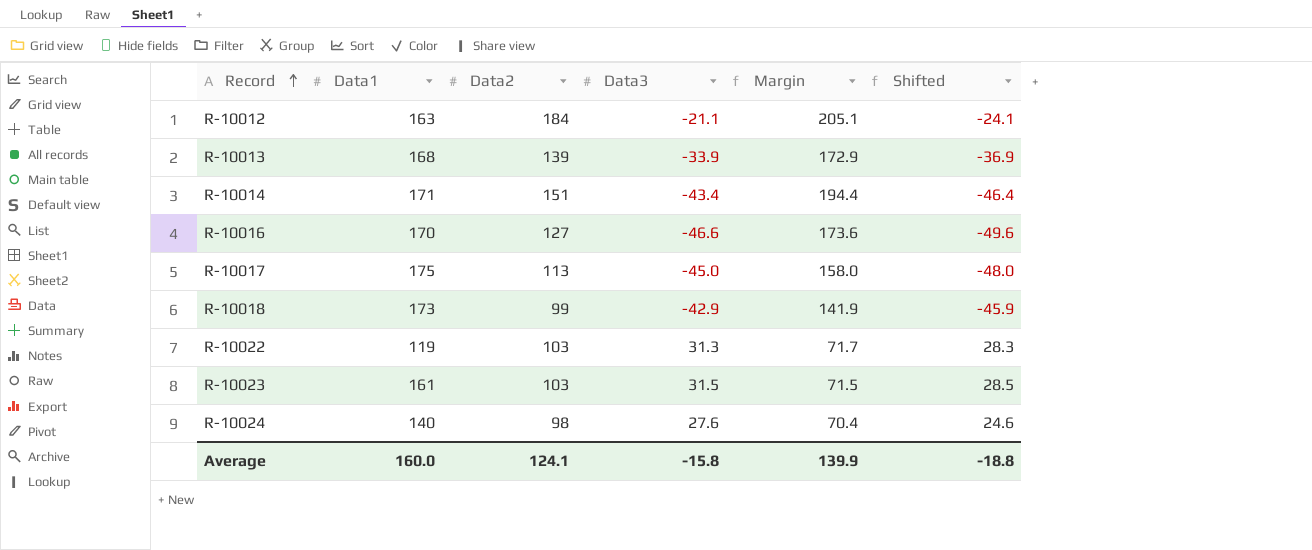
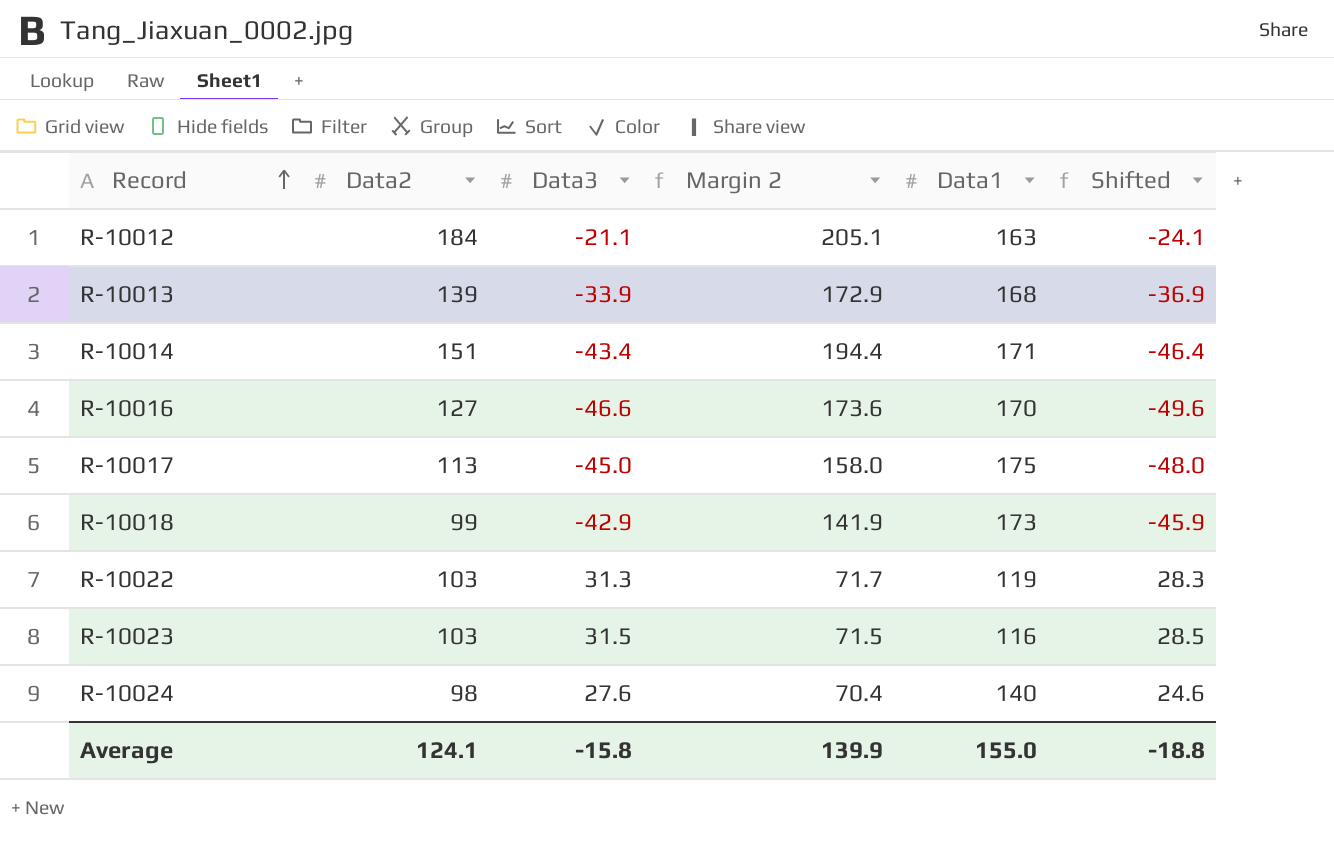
column name: Margin -> Margin 2
column Data1 | position: 2 -> 5
R-10023 | Data1: 161 -> 116
Average | Data1: 160.0 -> 155.0

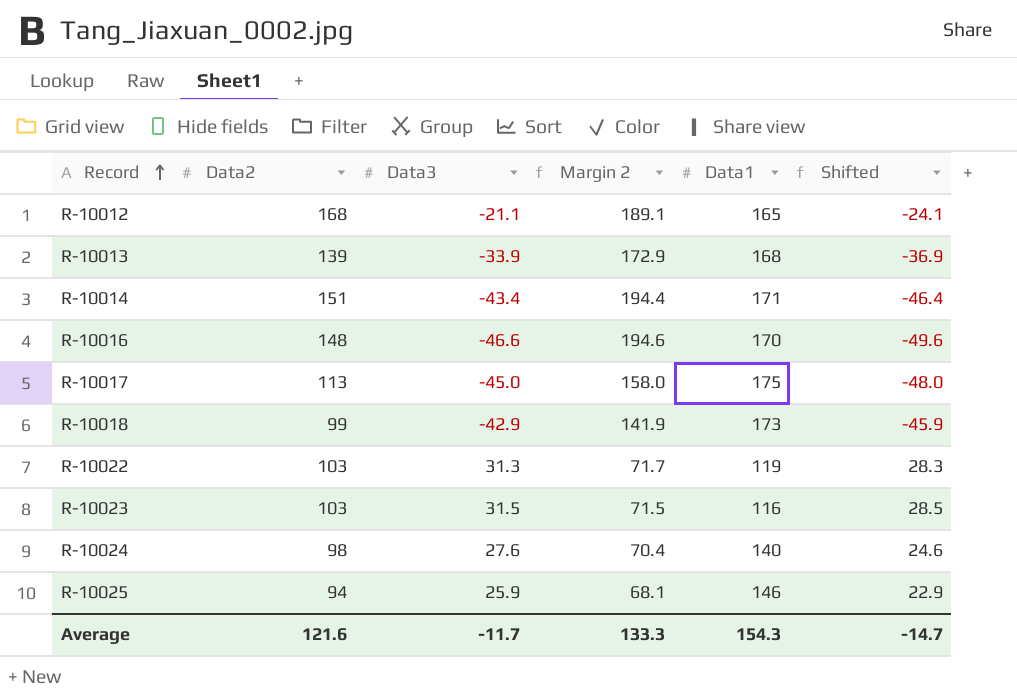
R-10012 | Data2: 184 -> 168
R-10012 | Margin 2: 205.1 -> 189.1
R-10012 | Data1: 163 -> 165
R-10016 | Data2: 127 -> 148
R-10016 | Margin 2: 173.6 -> 194.6
row R-10025: none -> 94 | 25.9 | 68.1 | 146 | 22.9
Average | Data2: 124.1 -> 121.6
Average | Data3: -15.8 -> -11.7
Average | Margin 2: 139.9 -> 133.3
Average | Data1: 155.0 -> 154.3
Average | Shifted: -18.8 -> -14.7

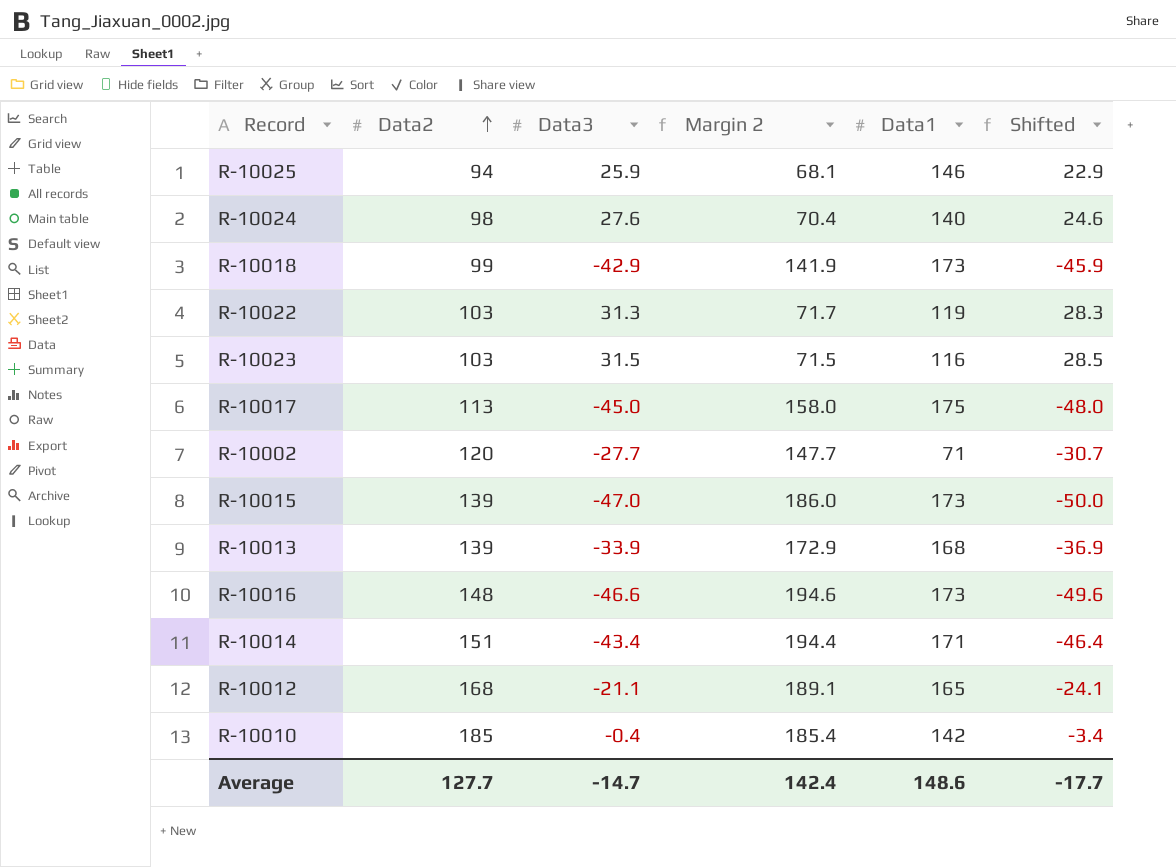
row order: Record ascending -> Data2 ascending
row R-10002: none -> 120 | -27.7 | 147.7 | 71 | -30.7
row R-10015: none -> 139 | -47.0 | 186.0 | 173 | -50.0
R-10016 | Data1: 170 -> 173
row R-10010: none -> 185 | -0.4 | 185.4 | 142 | -3.4
Average | Data2: 121.6 -> 127.7
Average | Data3: -11.7 -> -14.7
Average | Margin 2: 133.3 -> 142.4
Average | Data1: 154.3 -> 148.6
Average | Shifted: -14.7 -> -17.7

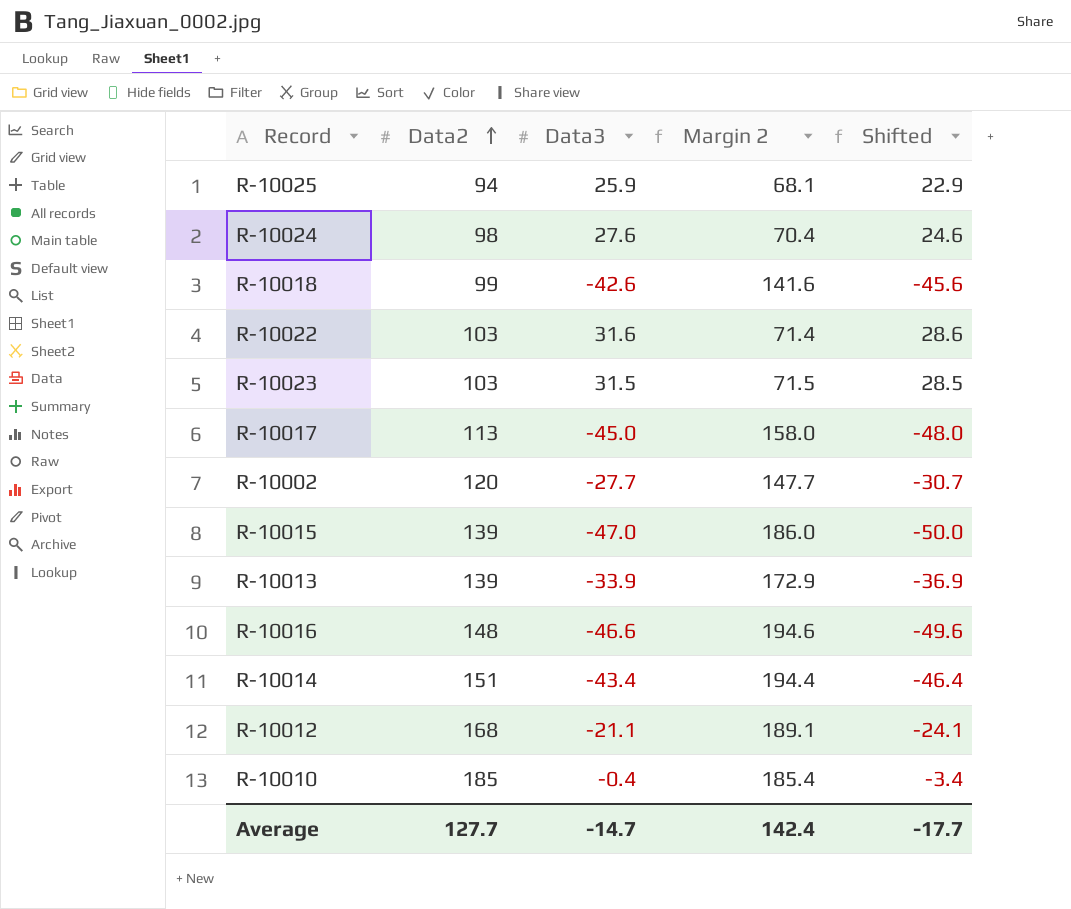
column Data1 | position: 5 -> none
R-10018 | Data3: -42.9 -> -42.6
R-10018 | Margin 2: 141.9 -> 141.6
R-10018 | Shifted: -45.9 -> -45.6
R-10022 | Data3: 31.3 -> 31.6
R-10022 | Margin 2: 71.7 -> 71.4
R-10022 | Shifted: 28.3 -> 28.6

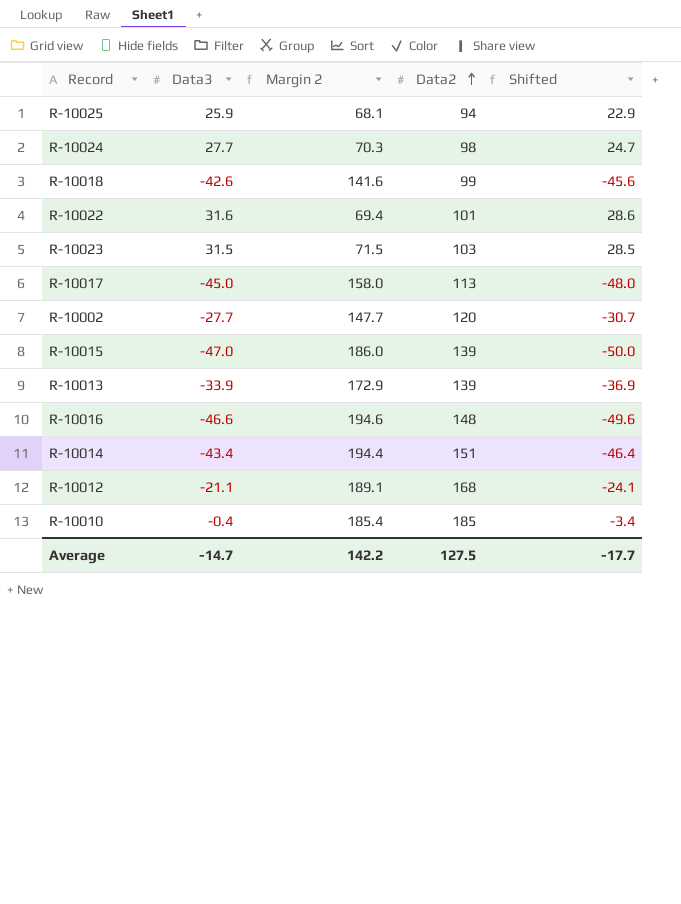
column Data2 | position: 2 -> 4
R-10024 | Data3: 27.6 -> 27.7
R-10024 | Margin 2: 70.4 -> 70.3
R-10024 | Shifted: 24.6 -> 24.7
R-10022 | Margin 2: 71.4 -> 69.4
R-10022 | Data2: 103 -> 101
Average | Margin 2: 142.4 -> 142.2
Average | Data2: 127.7 -> 127.5

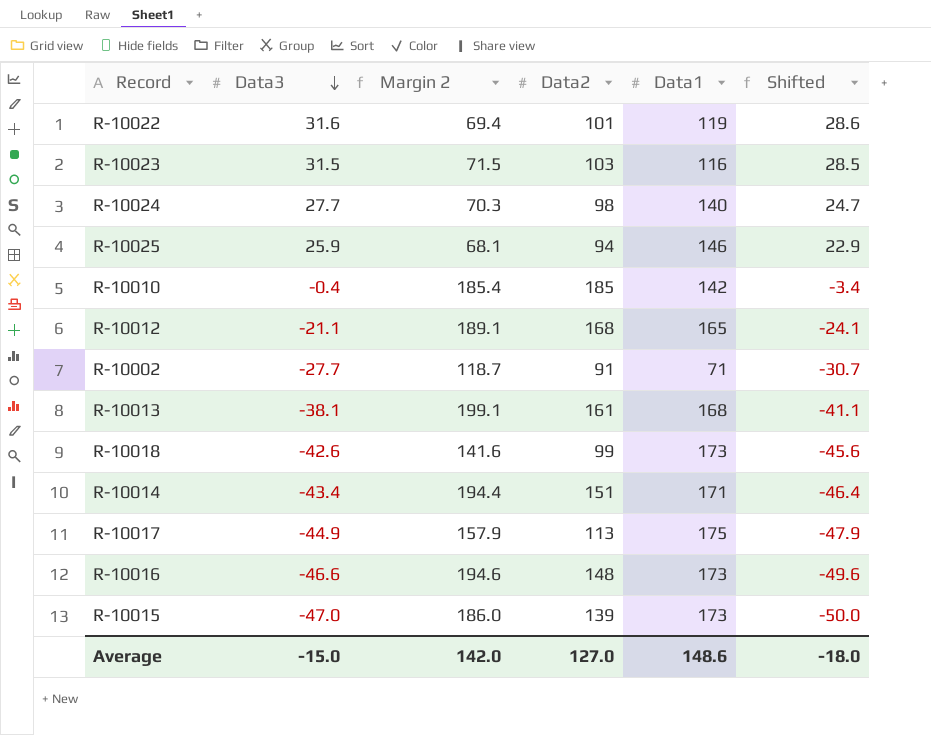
row order: Data2 ascending -> Data3 descending
column Data1 | position: none -> 5
R-10002 | Margin 2: 147.7 -> 118.7
R-10002 | Data2: 120 -> 91
R-10013 | Data3: -33.9 -> -38.1
R-10013 | Margin 2: 172.9 -> 199.1
R-10013 | Data2: 139 -> 161
R-10013 | Shifted: -36.9 -> -41.1
R-10017 | Data3: -45.0 -> -44.9
R-10017 | Margin 2: 158.0 -> 157.9
R-10017 | Shifted: -48.0 -> -47.9
Average | Data3: -14.7 -> -15.0
Average | Margin 2: 142.2 -> 142.0
Average | Data2: 127.5 -> 127.0
Average | Shifted: -17.7 -> -18.0

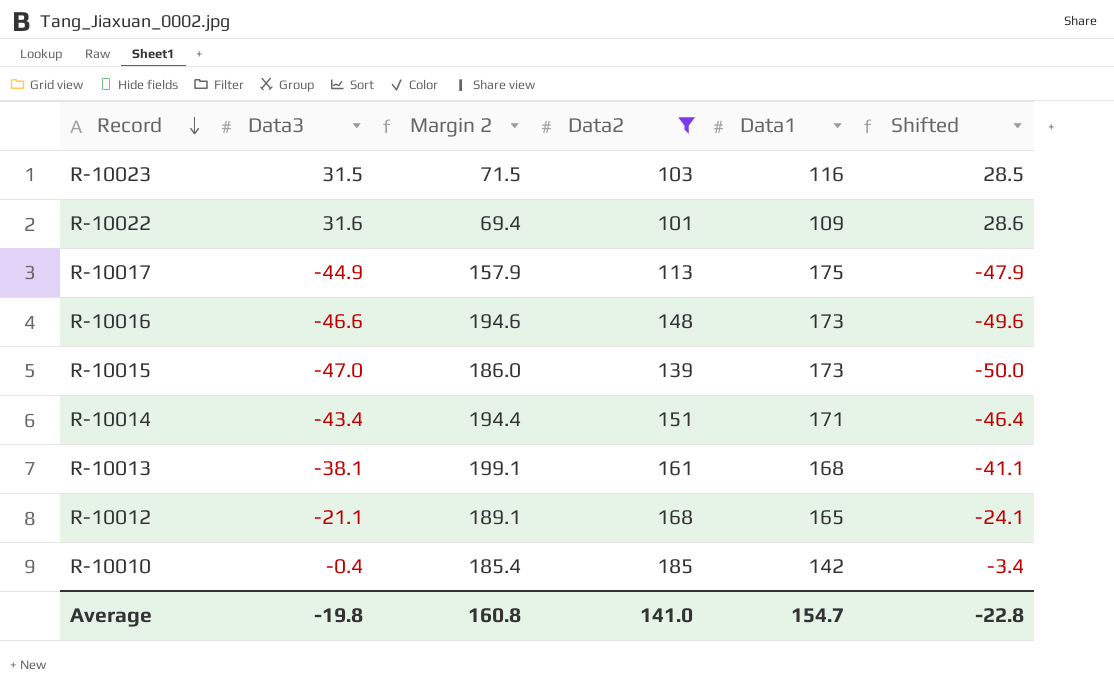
filter: none -> Data2 >= 101
row order: Data3 descending -> Record descending
R-10022 | Data1: 119 -> 109
Average | Data3: -15.0 -> -19.8
Average | Margin 2: 142.0 -> 160.8
Average | Data2: 127.0 -> 141.0
Average | Data1: 148.6 -> 154.7
Average | Shifted: -18.0 -> -22.8

